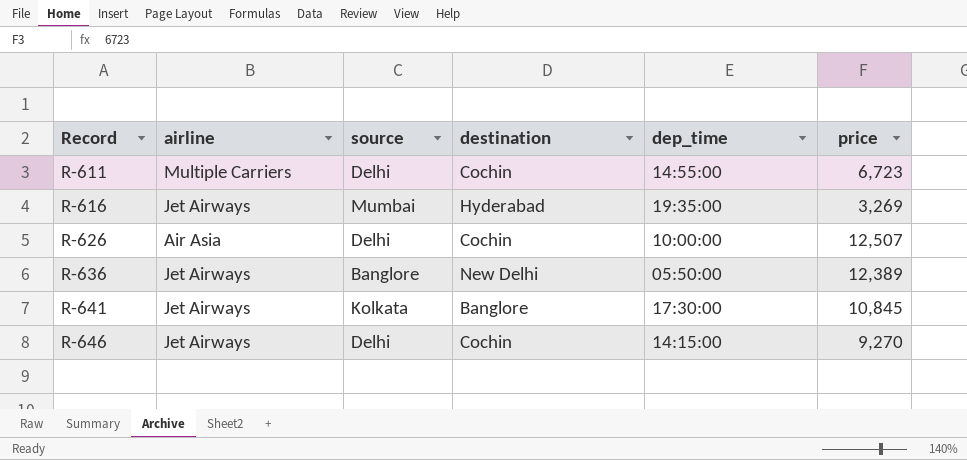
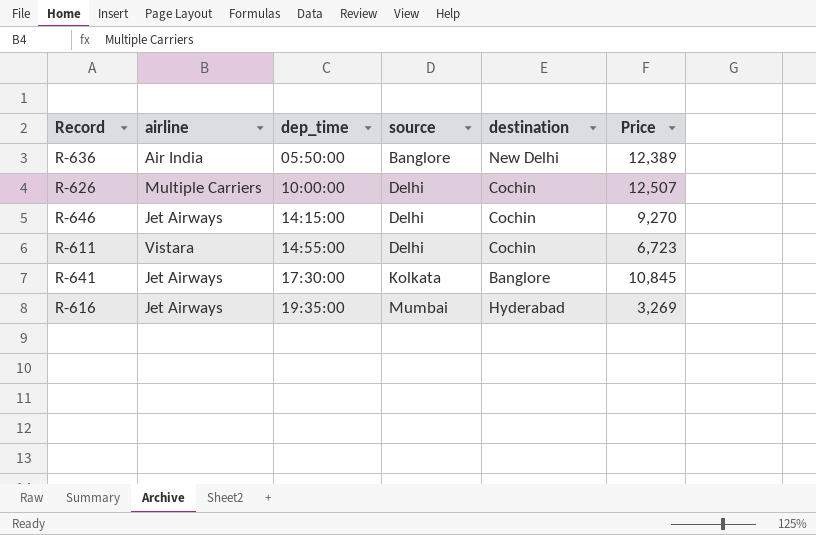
row order: Record ascending -> dep_time ascending
column dep_time | position: 5 -> 3
column name: price -> Price
R-636 | airline: Jet Airways -> Air India
R-626 | airline: Air Asia -> Multiple Carriers
R-611 | airline: Multiple Carriers -> Vistara

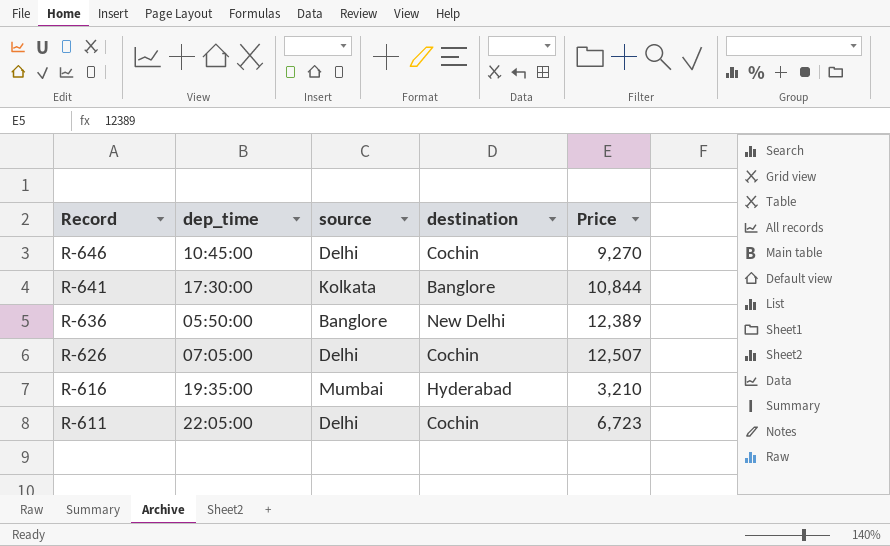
row order: dep_time ascending -> Record descending
column airline | position: 2 -> none
R-646 | dep_time: 14:15:00 -> 10:45:00
R-641 | Price: 10,845 -> 10,844
R-626 | dep_time: 10:00:00 -> 07:05:00
R-616 | Price: 3,269 -> 3,210
R-611 | dep_time: 14:55:00 -> 22:05:00

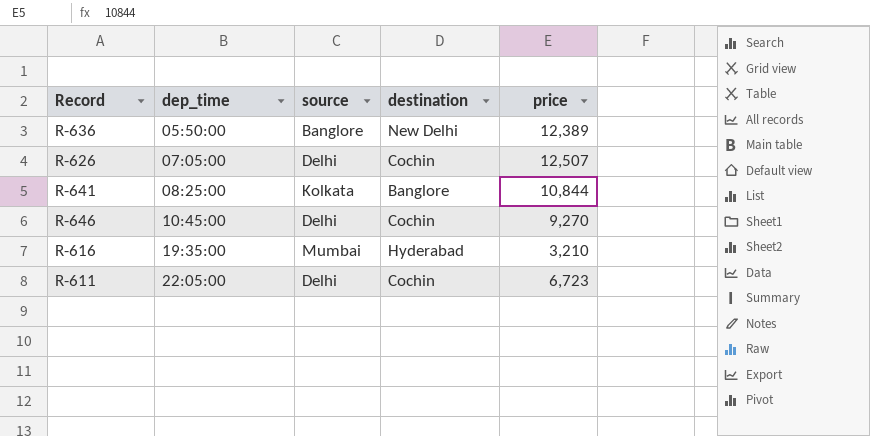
row order: Record descending -> dep_time ascending
column name: Price -> price
R-641 | dep_time: 17:30:00 -> 08:25:00

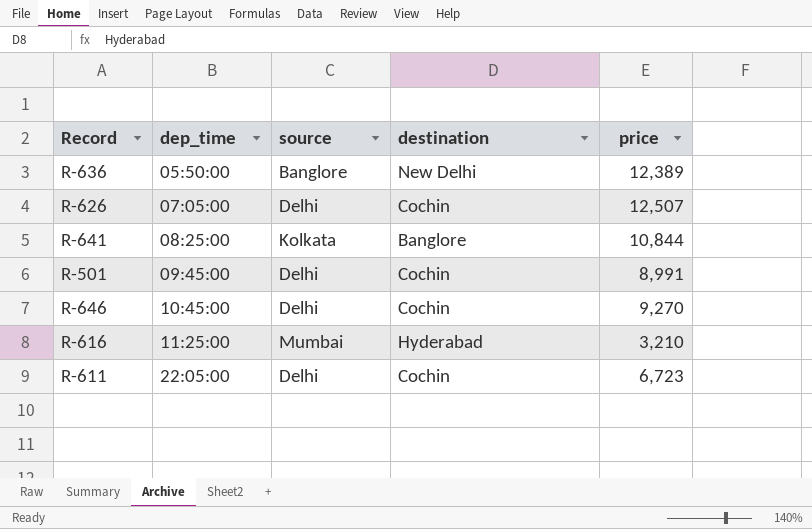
row R-501: none -> 09:45:00 | Delhi | Cochin | 8,991
R-616 | dep_time: 19:35:00 -> 11:25:00

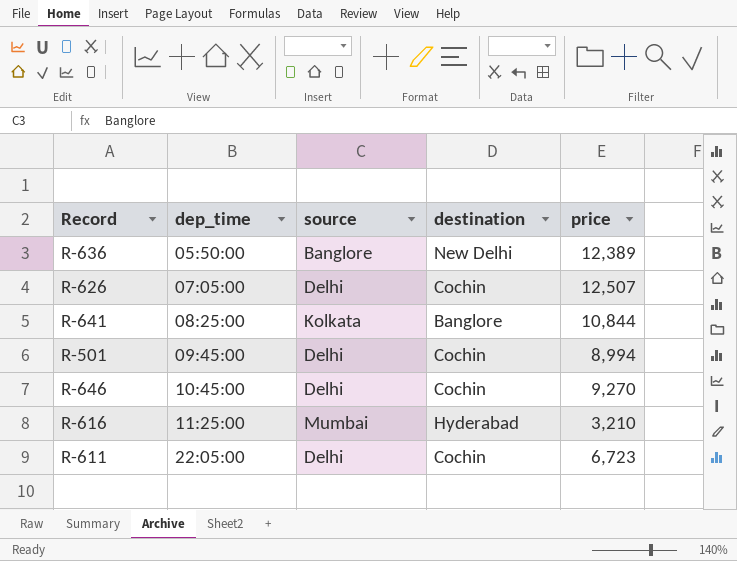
R-501 | price: 8,991 -> 8,994

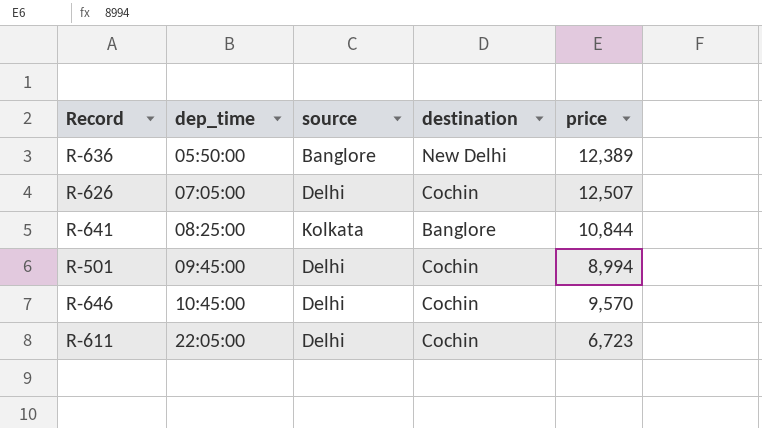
row R-616: 11:25:00 | Mumbai | Hyderabad | 3,210 -> none
R-646 | price: 9,270 -> 9,570

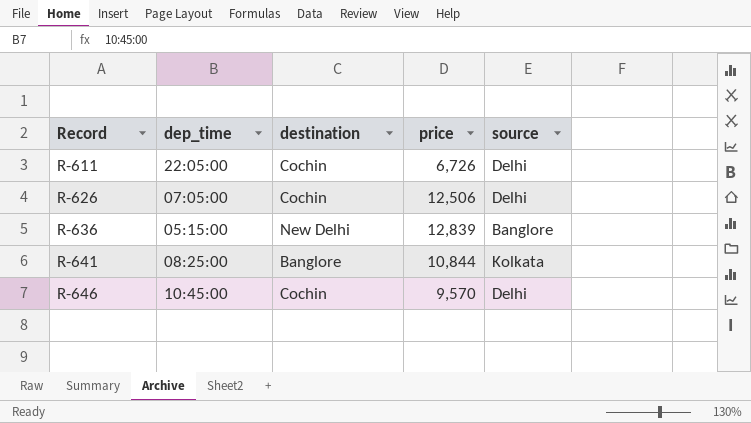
row order: dep_time ascending -> Record ascending
column source | position: 3 -> 5
row R-501: 09:45:00 | Delhi | Cochin | 8,994 -> none
R-611 | price: 6,723 -> 6,726
R-626 | price: 12,507 -> 12,506
R-636 | dep_time: 05:50:00 -> 05:15:00
R-636 | price: 12,389 -> 12,839

